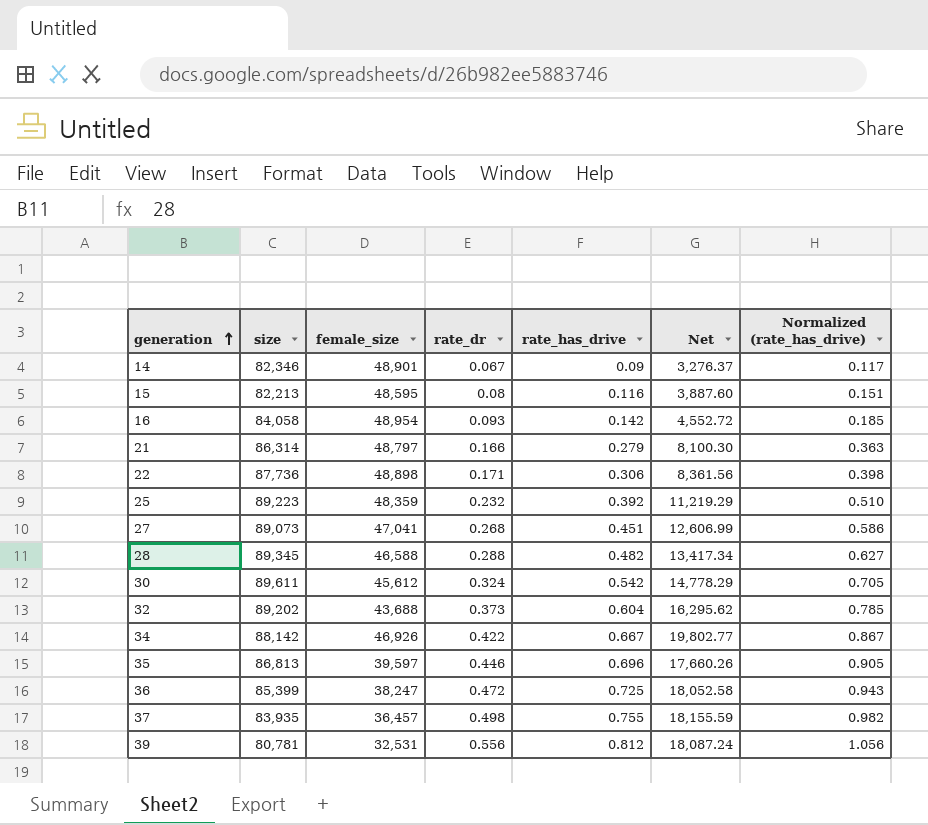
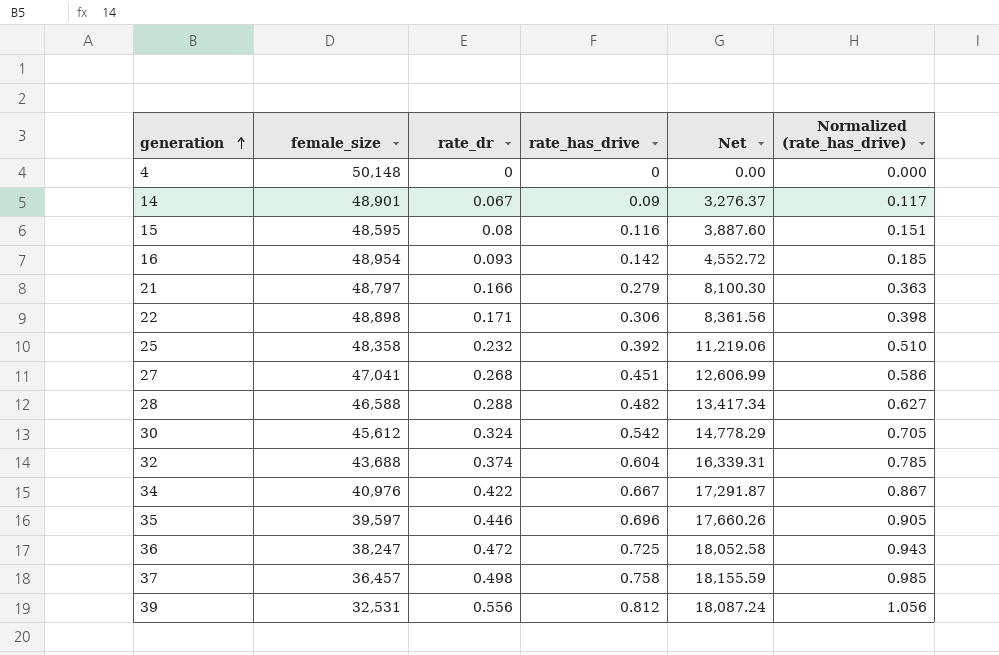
column size | position: 2 -> none
row 4: none -> 50,148 | 0 | 0 | 0.00 | 0.000
25 | female_size: 48,359 -> 48,358
25 | Net: 11,219.29 -> 11,219.06
32 | rate_dr: 0.373 -> 0.374
32 | Net: 16,295.62 -> 16,339.31
34 | female_size: 46,926 -> 40,976
34 | Net: 19,802.77 -> 17,291.87
37 | rate_has_drive: 0.755 -> 0.758
37 | Normalized (rate_has_drive): 0.982 -> 0.985

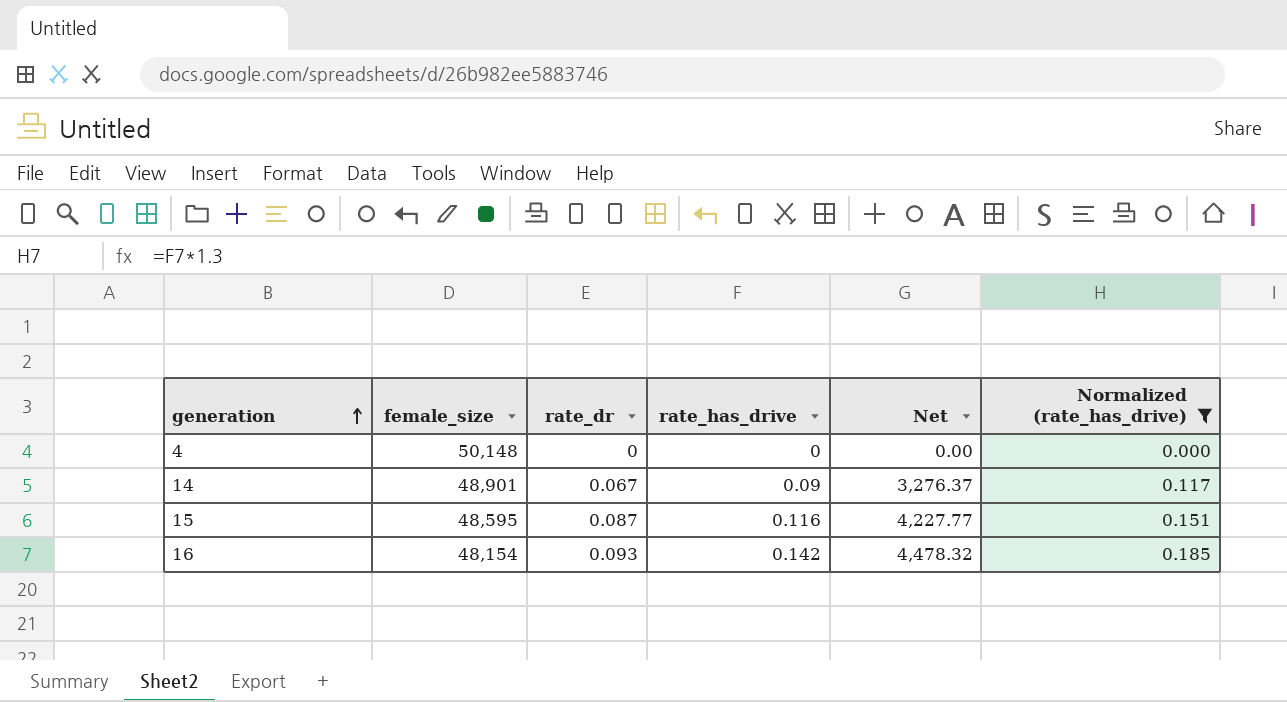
filter: none -> Normalized (rate_has_drive) <= 0.185
15 | rate_dr: 0.08 -> 0.087
15 | Net: 3,887.60 -> 4,227.77
16 | female_size: 48,954 -> 48,154
16 | Net: 4,552.72 -> 4,478.32

